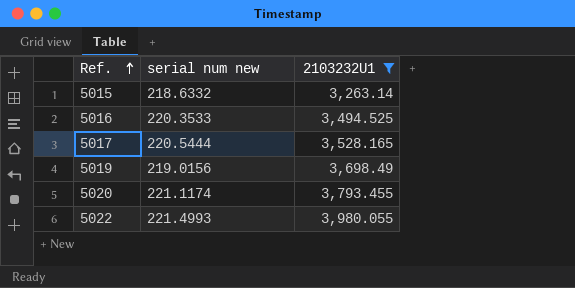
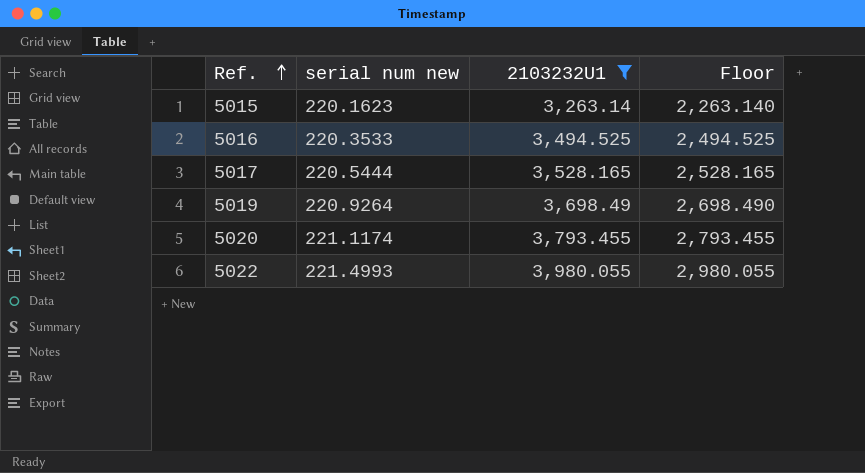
column Floor | formula: none -> [2103232U1] - 1000
5015 | serial num new: 218.6332 -> 220.1623
5019 | serial num new: 219.0156 -> 220.9264

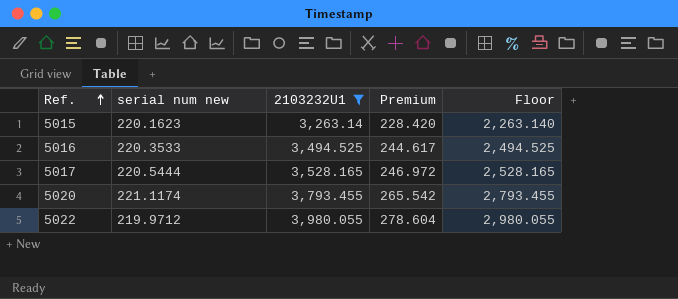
column Premium | formula: none -> [2103232U1] * 0.07
row 5019: 220.9264 | 3,698.49 | 2,698.490 -> none
5022 | serial num new: 221.4993 -> 219.9712

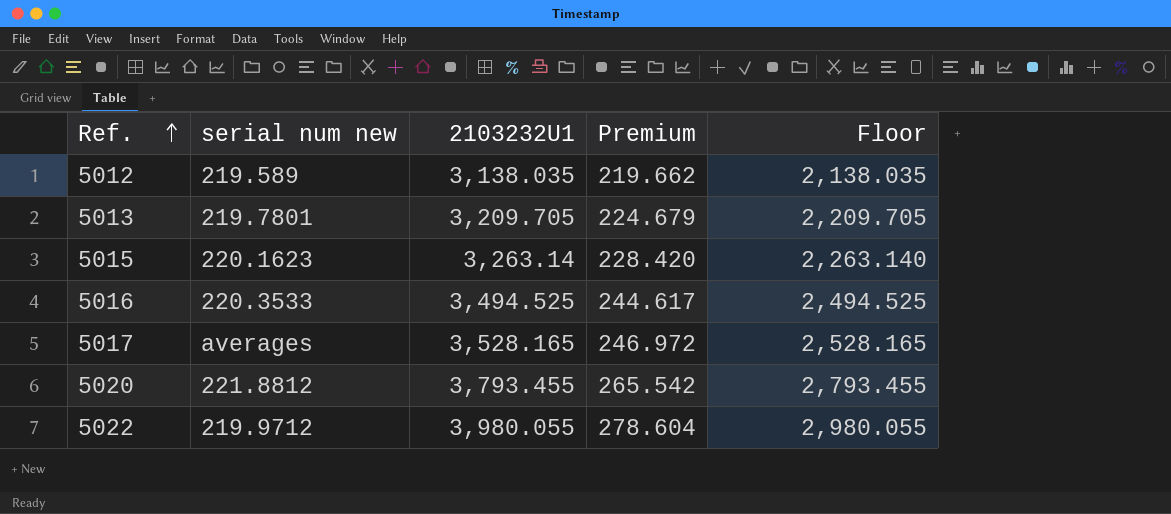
filter: 2103232U1 >= 3,263.14 -> none
5017 | serial num new: 220.5444 -> averages
5020 | serial num new: 221.1174 -> 221.8812

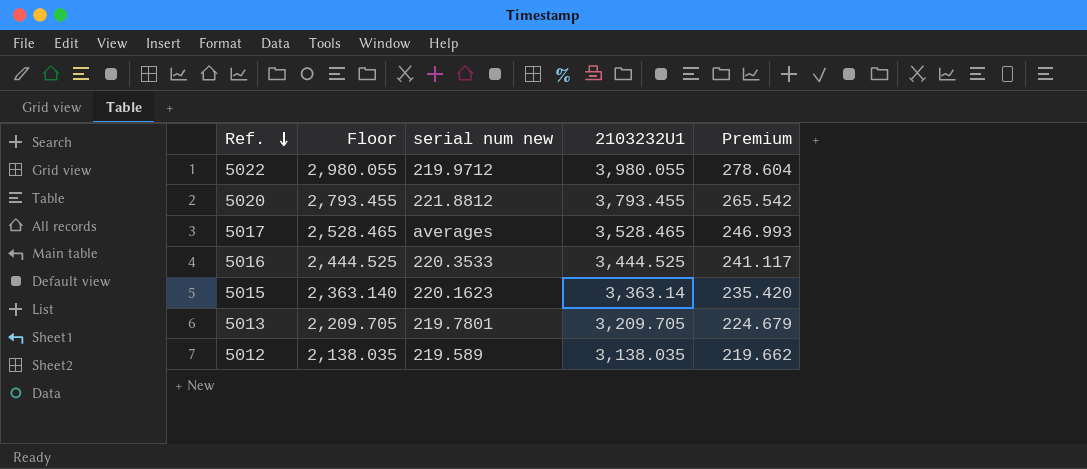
row order: Ref. ascending -> Ref. descending
column Floor | position: 5 -> 2
5017 | Floor: 2,528.165 -> 2,528.465
5017 | 2103232U1: 3,528.165 -> 3,528.465
5017 | Premium: 246.972 -> 246.993
5016 | Floor: 2,494.525 -> 2,444.525
5016 | 2103232U1: 3,494.525 -> 3,444.525
5016 | Premium: 244.617 -> 241.117
5015 | Floor: 2,263.140 -> 2,363.140
5015 | 2103232U1: 3,263.14 -> 3,363.14
5015 | Premium: 228.420 -> 235.420

